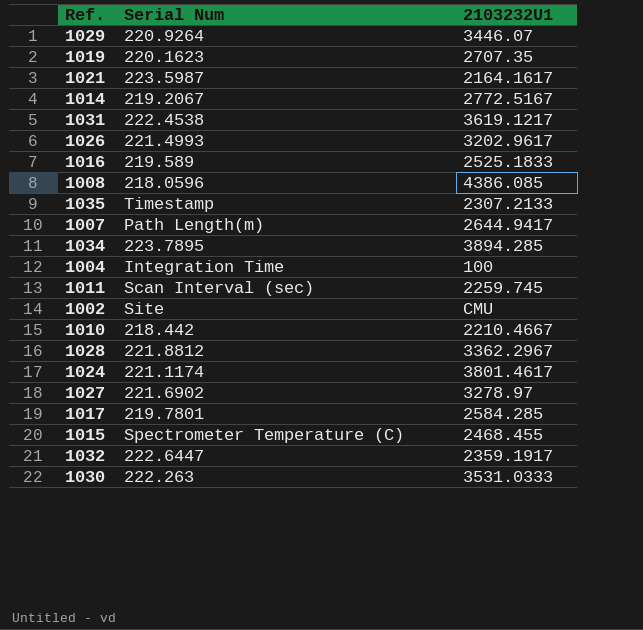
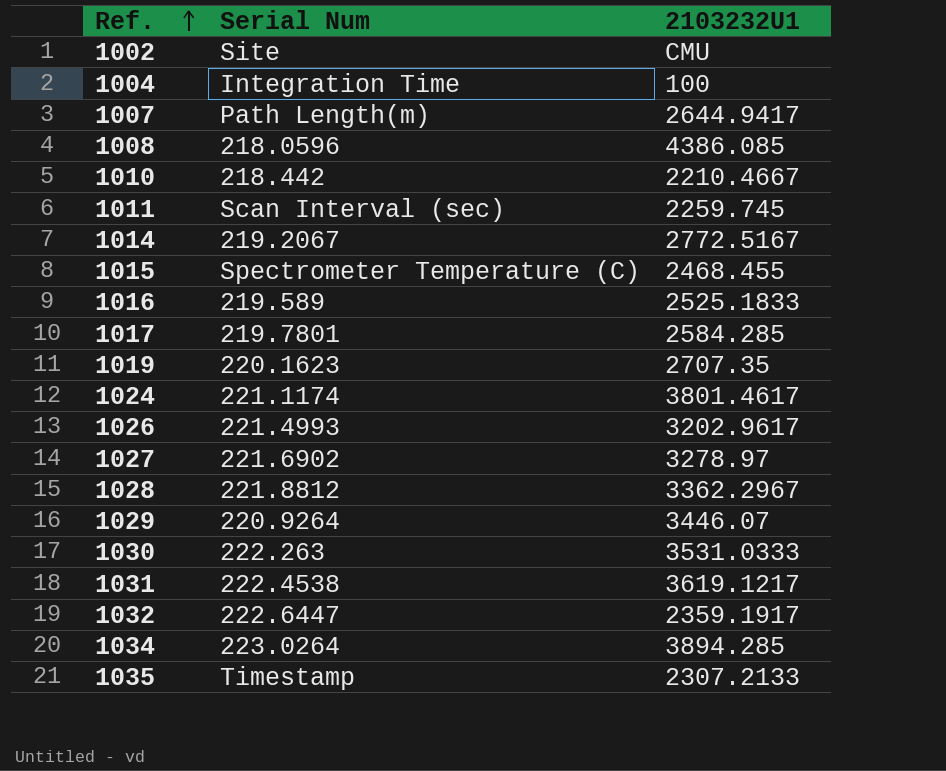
row order: none -> Ref. ascending
row 1021: 223.5987 | 2164.1617 -> none
1034 | Serial Num: 223.7895 -> 223.0264

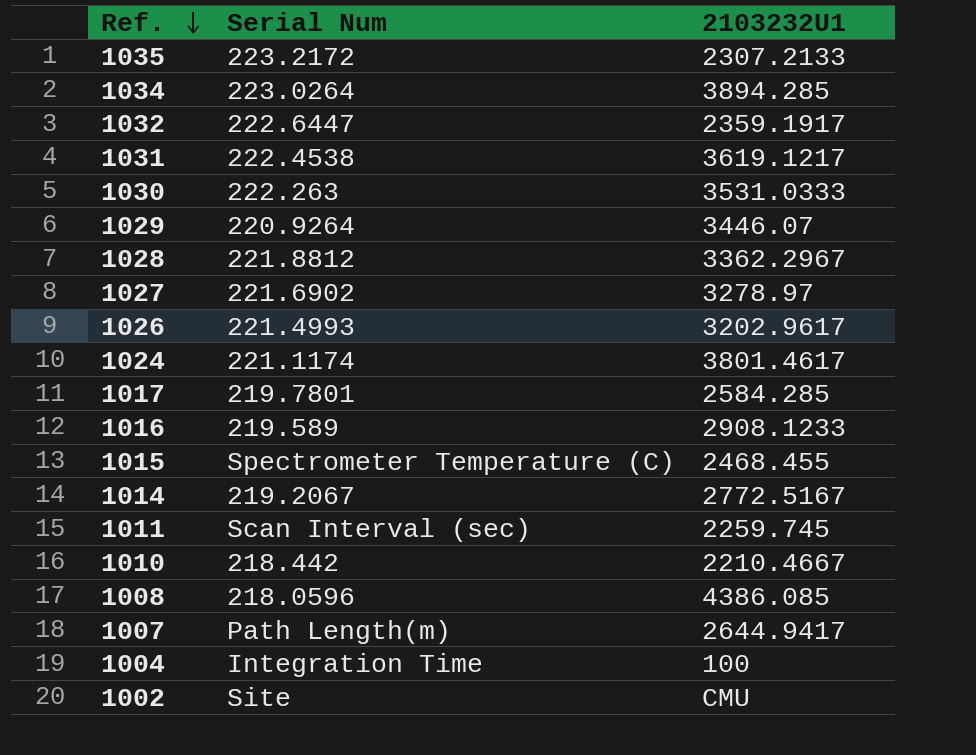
row order: Ref. ascending -> Ref. descending
row 1019: 220.1623 | 2707.35 -> none
1035 | Serial Num: Timestamp -> 223.2172
1016 | 2103232U1: 2525.1833 -> 2908.1233

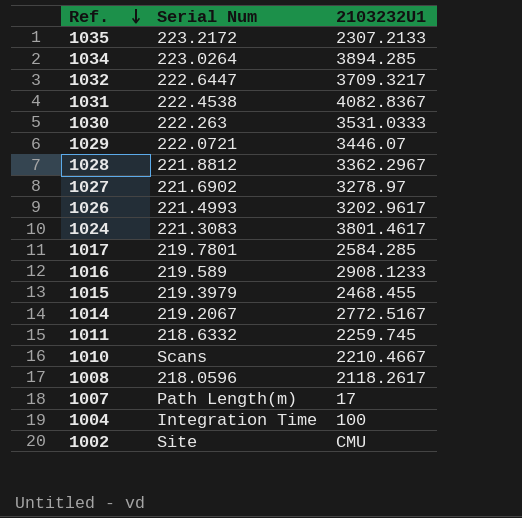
1032 | 2103232U1: 2359.1917 -> 3709.3217
1031 | 2103232U1: 3619.1217 -> 4082.8367
1029 | Serial Num: 220.9264 -> 222.0721
1024 | Serial Num: 221.1174 -> 221.3083
1015 | Serial Num: Spectrometer Temperature (C) -> 219.3979
1011 | Serial Num: Scan Interval (sec) -> 218.6332
1010 | Serial Num: 218.442 -> Scans
1008 | 2103232U1: 4386.085 -> 2118.2617
1007 | 2103232U1: 2644.9417 -> 17

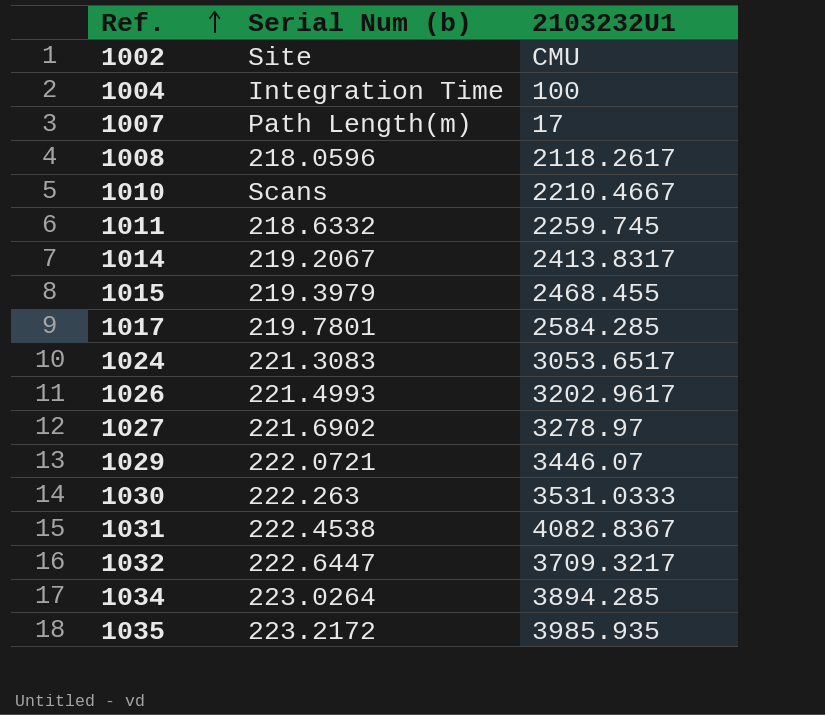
row order: Ref. descending -> Ref. ascending
column name: Serial Num -> Serial Num (b)
row 1028: 221.8812 | 3362.2967 -> none
row 1016: 219.589 | 2908.1233 -> none
1014 | 2103232U1: 2772.5167 -> 2413.8317
1024 | 2103232U1: 3801.4617 -> 3053.6517
1035 | 2103232U1: 2307.2133 -> 3985.935

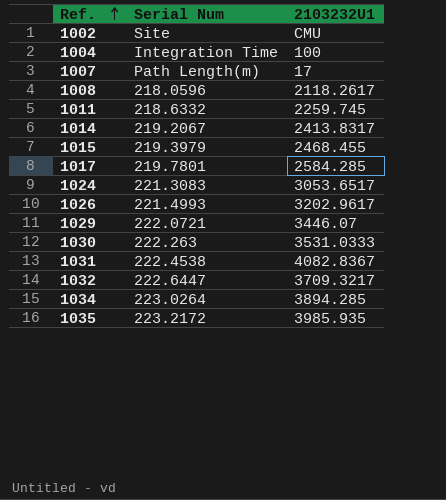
column name: Serial Num (b) -> Serial Num
row 1010: Scans | 2210.4667 -> none
row 1027: 221.6902 | 3278.97 -> none

